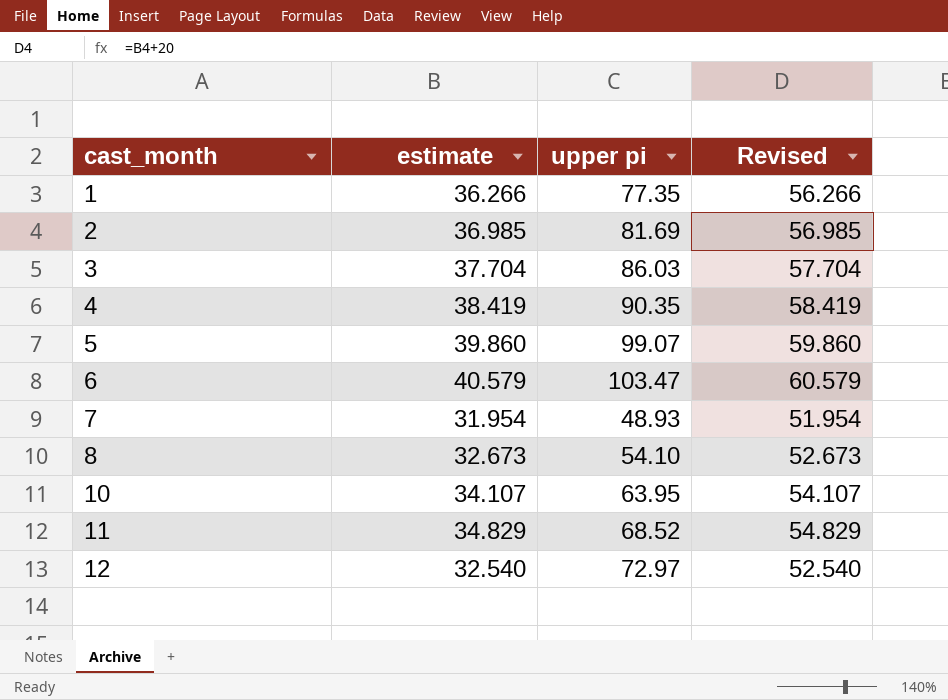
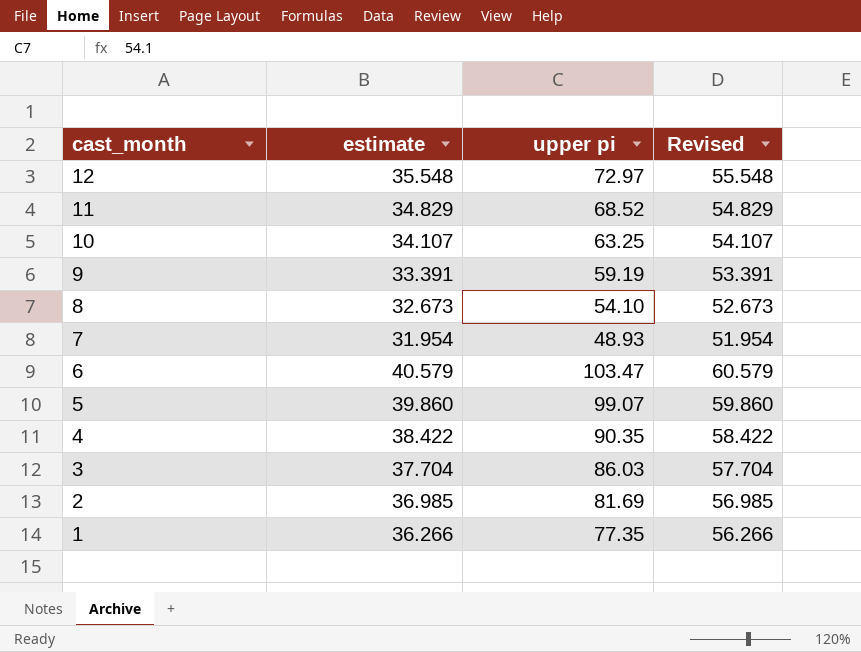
row order: cast_month ascending -> cast_month descending
12 | estimate: 32.540 -> 35.548
12 | Revised: 52.540 -> 55.548
10 | upper pi: 63.95 -> 63.25
row 9: none -> 33.391 | 59.19 | 53.391
4 | estimate: 38.419 -> 38.422
4 | Revised: 58.419 -> 58.422

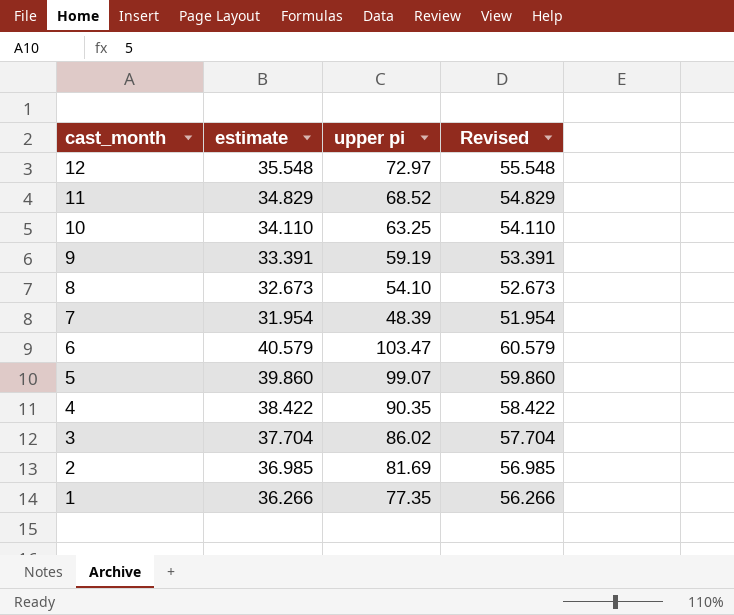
10 | estimate: 34.107 -> 34.110
10 | Revised: 54.107 -> 54.110
7 | upper pi: 48.93 -> 48.39
3 | upper pi: 86.03 -> 86.02

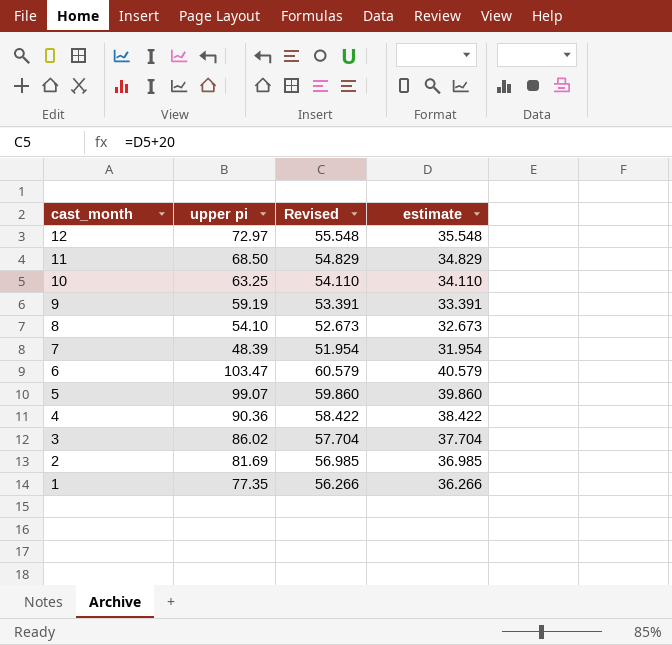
column estimate | position: 2 -> 4
11 | upper pi: 68.52 -> 68.50
4 | upper pi: 90.35 -> 90.36

